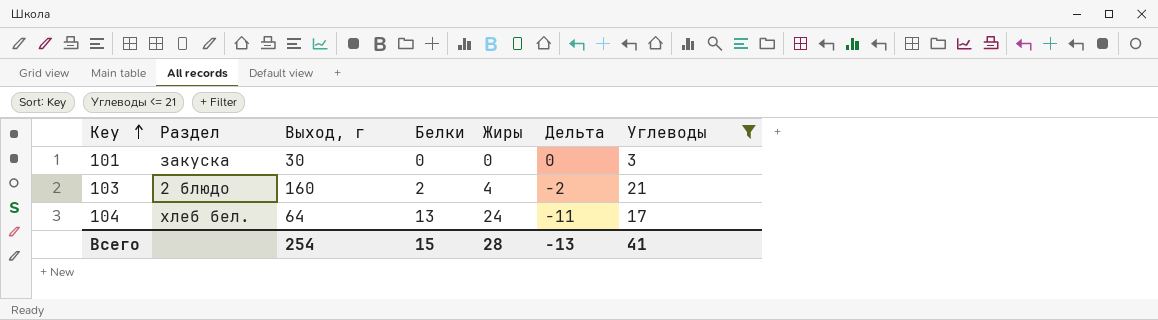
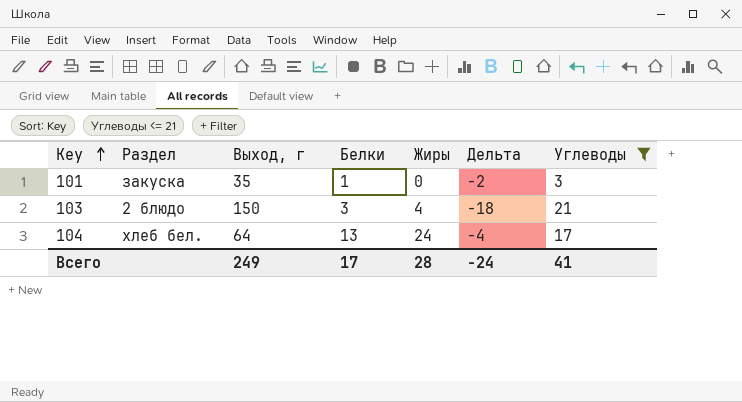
column Дельта | formula: [Белки] - [Жиры] -> [Белки] - [Углеводы]
101 | Выход, г: 30 -> 35
101 | Белки: 0 -> 1
103 | Выход, г: 160 -> 150
103 | Белки: 2 -> 3
Всего | Выход, г: 254 -> 249
Всего | Белки: 15 -> 17
Всего | Дельта: -13 -> -24

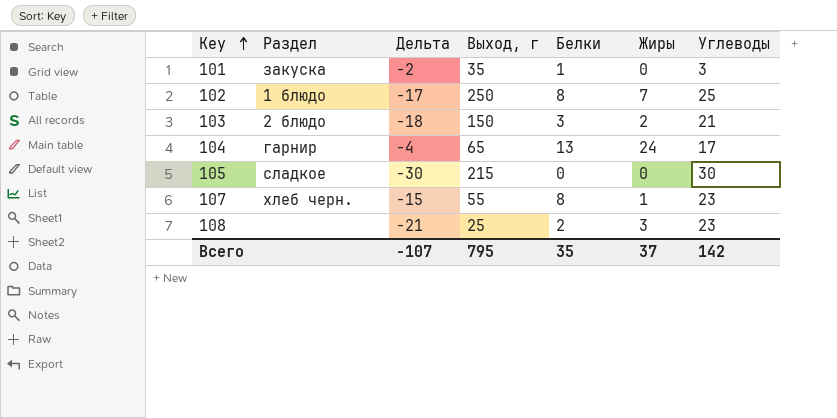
filter: Углеводы <= 21 -> none
column Дельта | position: 6 -> 3
103 | Жиры: 4 -> 2
104 | Раздел: хлеб бел. -> гарнир
104 | Выход, г: 64 -> 65
Всего | Дельта: -24 -> -107
Всего | Выход, г: 249 -> 795
Всего | Белки: 17 -> 35
Всего | Жиры: 28 -> 37
Всего | Углеводы: 41 -> 142

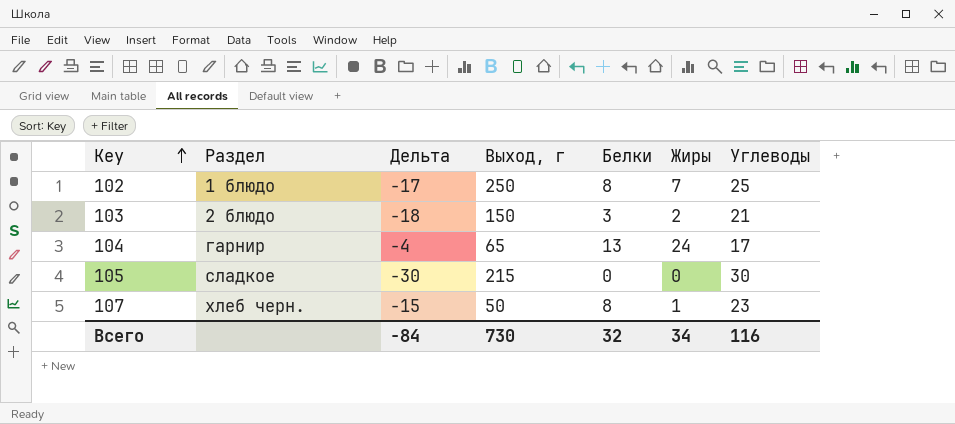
row 101: закуска | -2 | 35 | 1 | 0 | 3 -> none
row 108: none | -21 | 25 | 2 | 3 | 23 -> none
107 | Выход, г: 55 -> 50
Всего | Дельта: -107 -> -84
Всего | Выход, г: 795 -> 730
Всего | Белки: 35 -> 32
Всего | Жиры: 37 -> 34
Всего | Углеводы: 142 -> 116

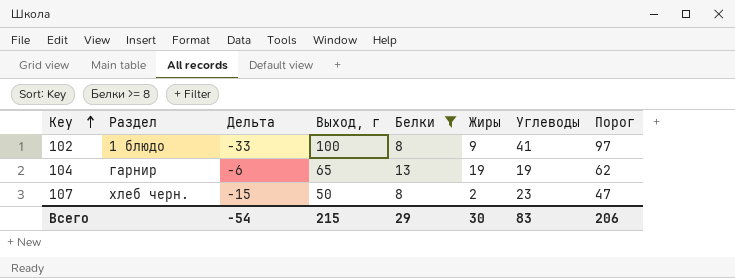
filter: none -> Белки >= 8
column Порог | formula: none -> [Выход, г] - 3
102 | Дельта: -17 -> -33
102 | Выход, г: 250 -> 100
102 | Жиры: 7 -> 9
102 | Углеводы: 25 -> 41
104 | Дельта: -4 -> -6
104 | Жиры: 24 -> 19
104 | Углеводы: 17 -> 19
107 | Жиры: 1 -> 2
Всего | Дельта: -84 -> -54
Всего | Выход, г: 730 -> 215
Всего | Белки: 32 -> 29
Всего | Жиры: 34 -> 30
Всего | Углеводы: 116 -> 83

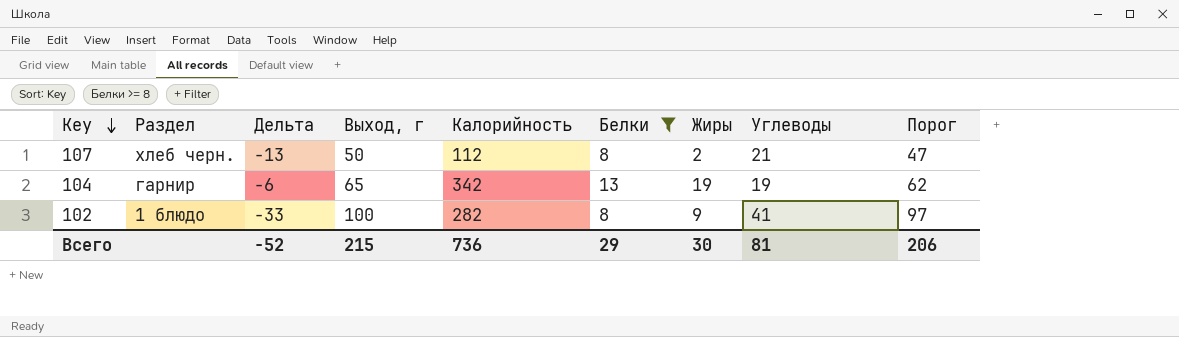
row order: Key ascending -> Key descending
column Калорийность | position: none -> 5
107 | Дельта: -15 -> -13
107 | Углеводы: 23 -> 21
Всего | Дельта: -54 -> -52
Всего | Углеводы: 83 -> 81

